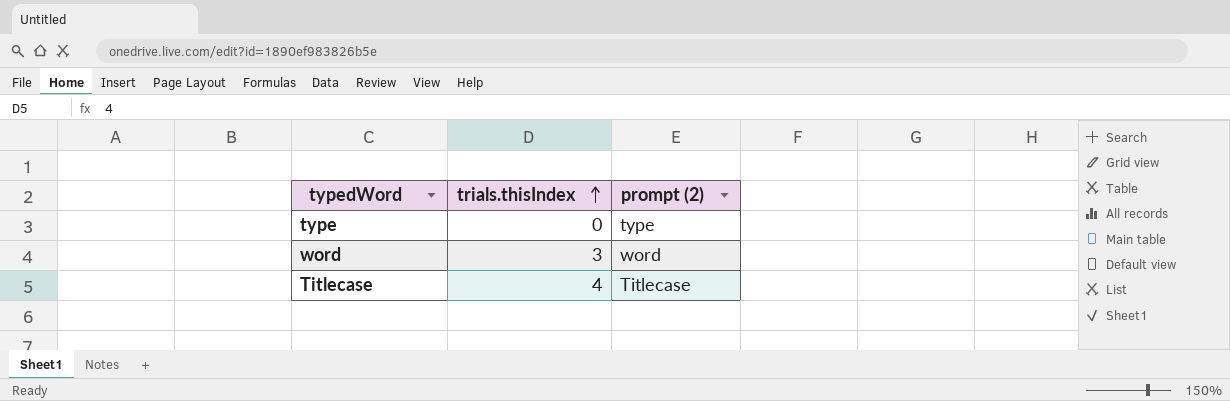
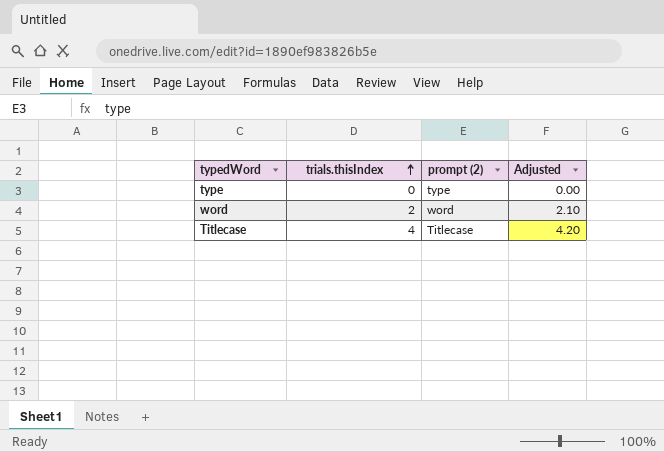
column Adjusted | formula: none -> [trials.thisIndex] * 1.05
word | trials.thisIndex: 3 -> 2

